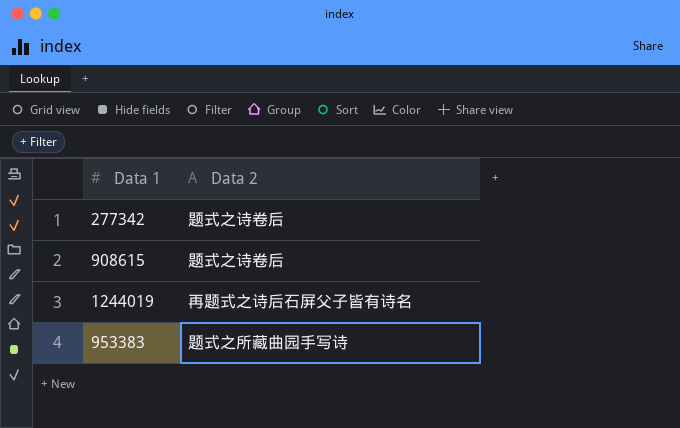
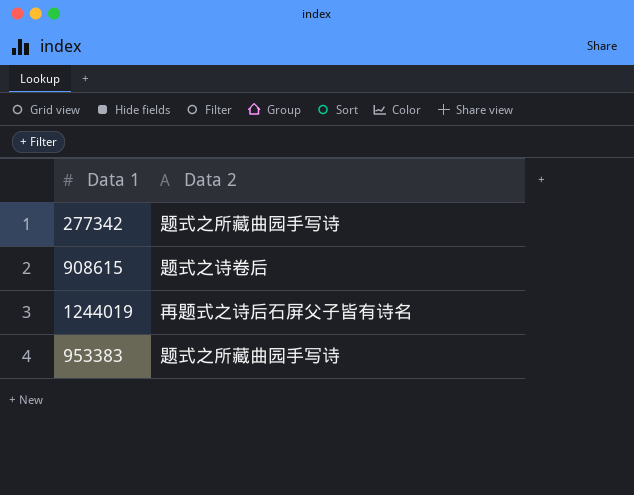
277342 | Data 2: 题式之诗卷后 -> 题式之所藏曲园手写诗

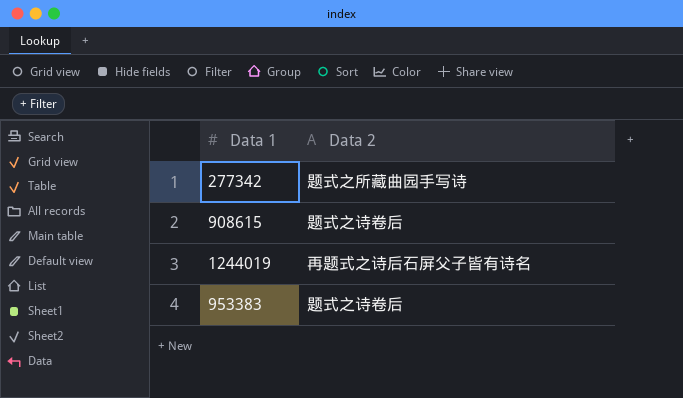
953383 | Data 2: 题式之所藏曲园手写诗 -> 题式之诗卷后

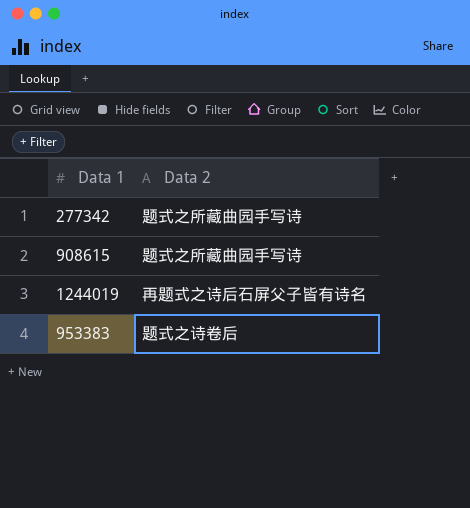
908615 | Data 2: 题式之诗卷后 -> 题式之所藏曲园手写诗

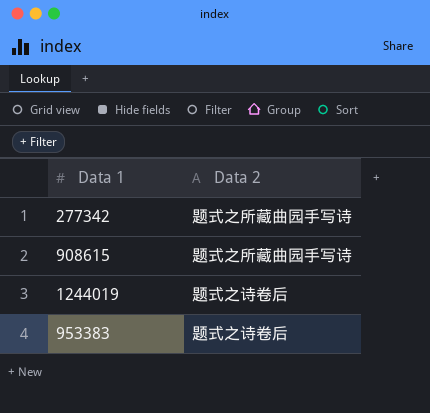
1244019 | Data 2: 再题式之诗后石屏父子皆有诗名 -> 题式之诗卷后

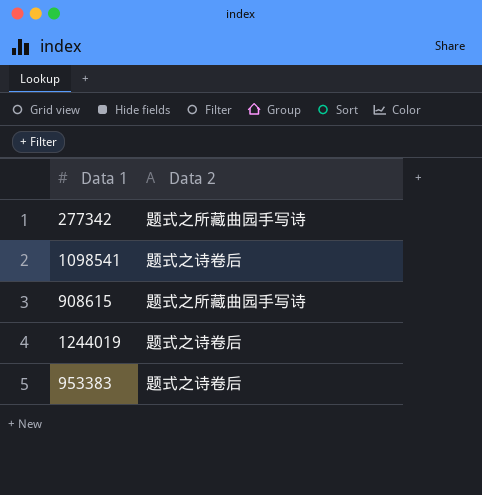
row 1098541: none -> 题式之诗卷后

